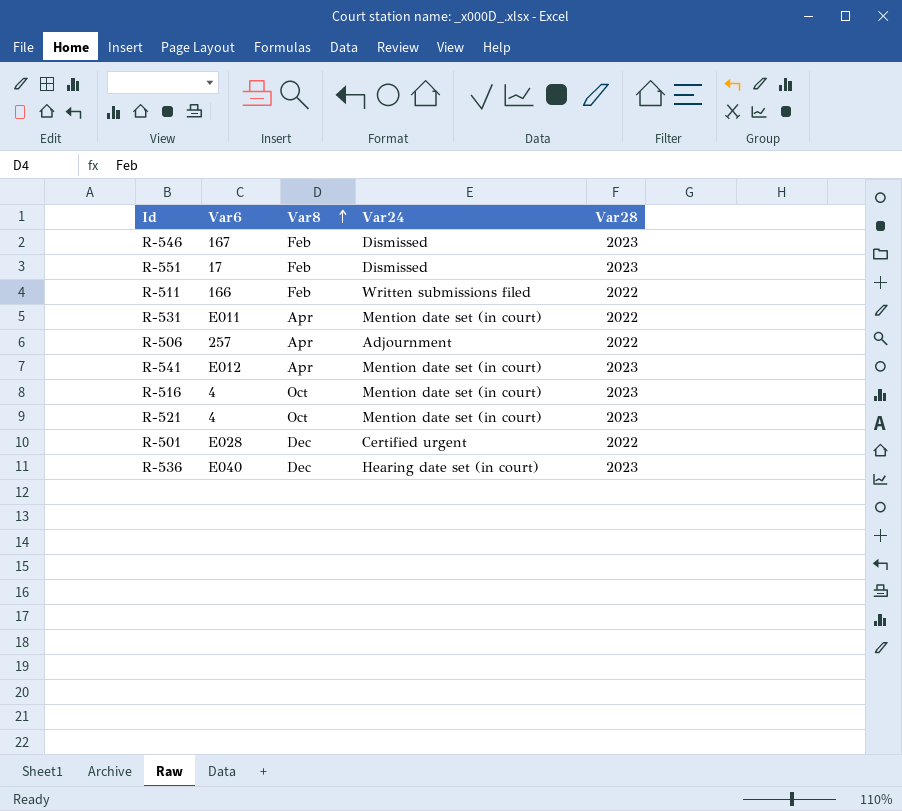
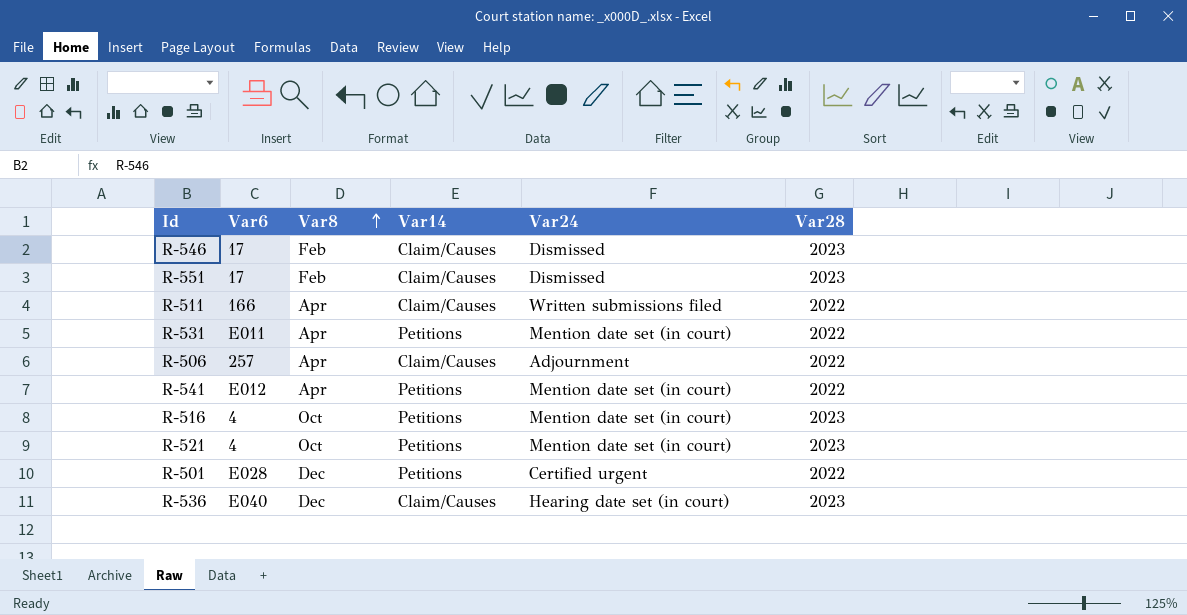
column Var14 | position: none -> 4
R-546 | Var6: 167 -> 17
R-511 | Var8: Feb -> Apr
R-541 | Var28: 2023 -> 2022

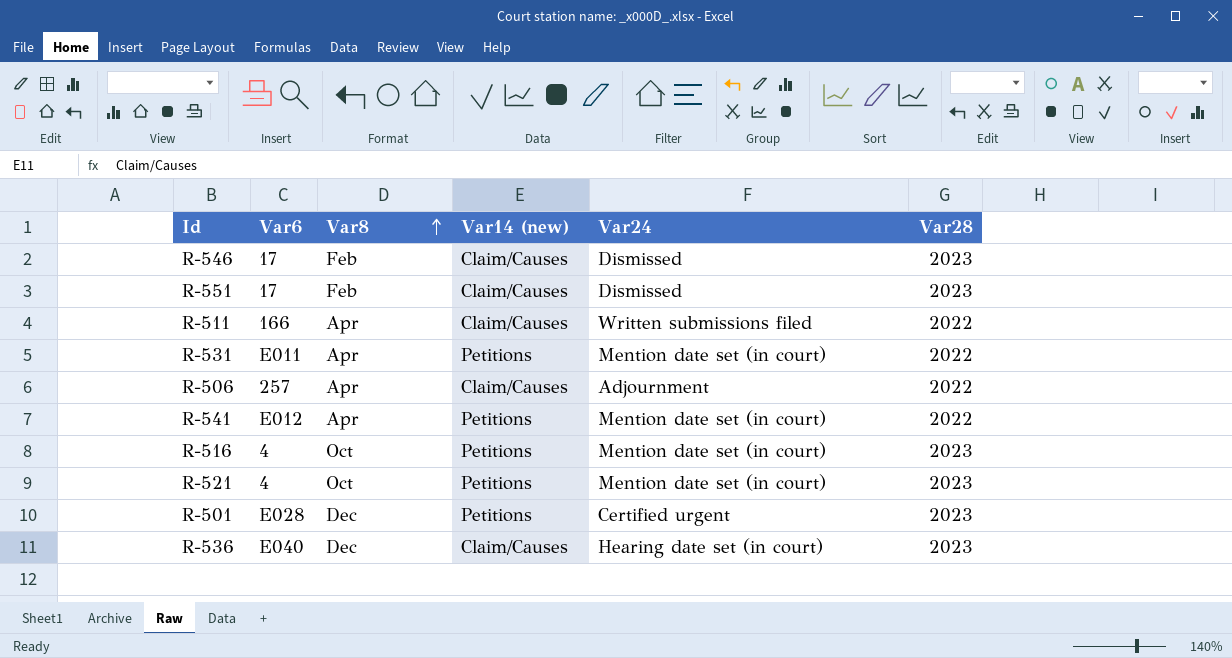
column name: Var14 -> Var14 (new)
R-501 | Var28: 2022 -> 2023

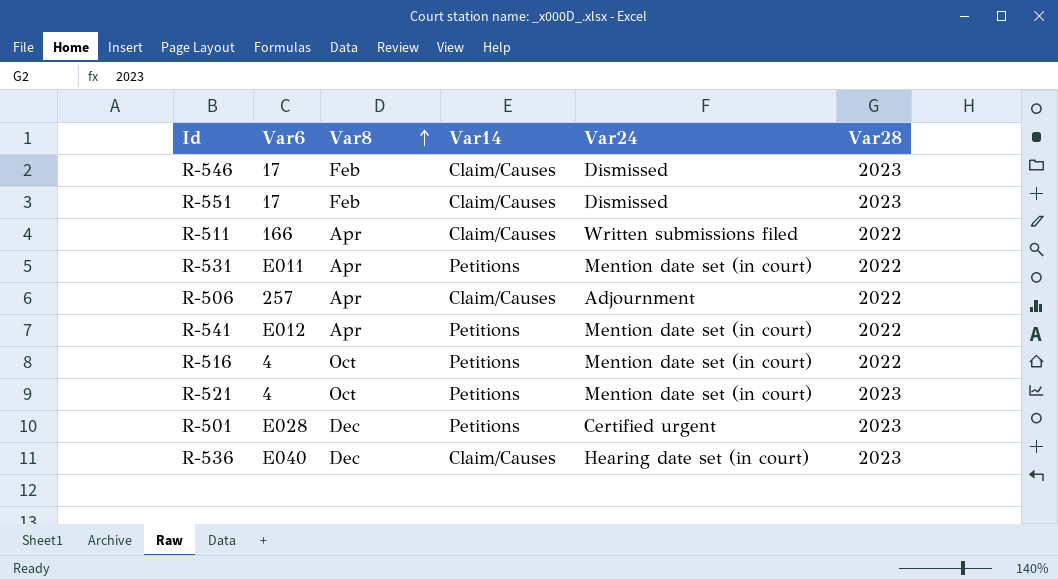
column name: Var14 (new) -> Var14
R-516 | Var28: 2023 -> 2022

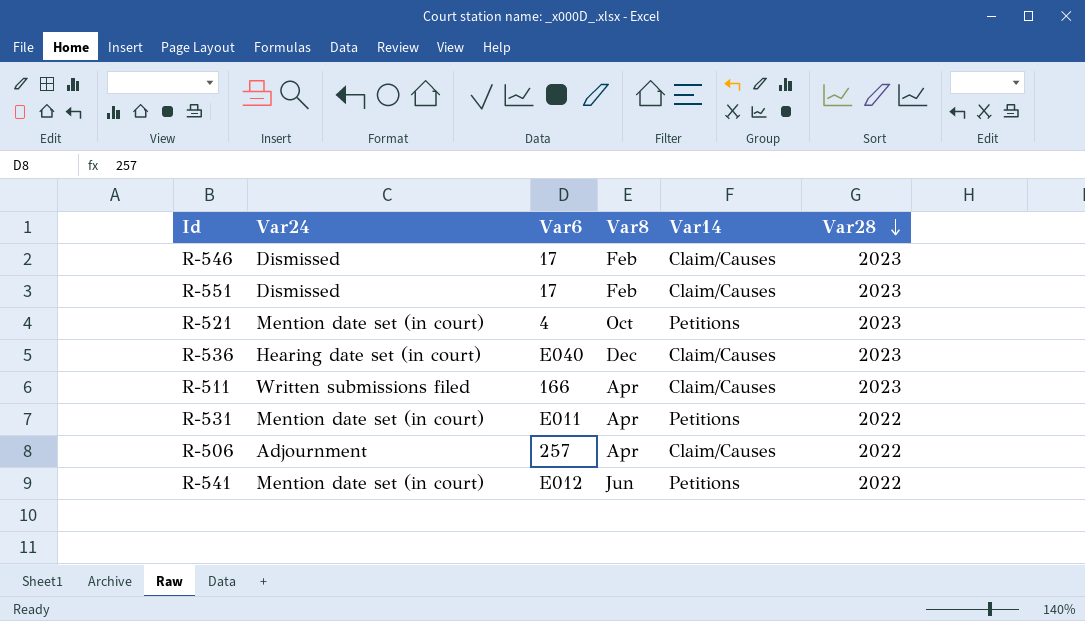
row order: Var8 ascending -> Var28 descending
column Var24 | position: 5 -> 2
row R-516: 4 | Oct | Petitions | Mention date set (in court) | 2022 -> none
row R-501: E028 | Dec | Petitions | Certified urgent | 2023 -> none
R-511 | Var28: 2022 -> 2023
R-541 | Var8: Apr -> Jun

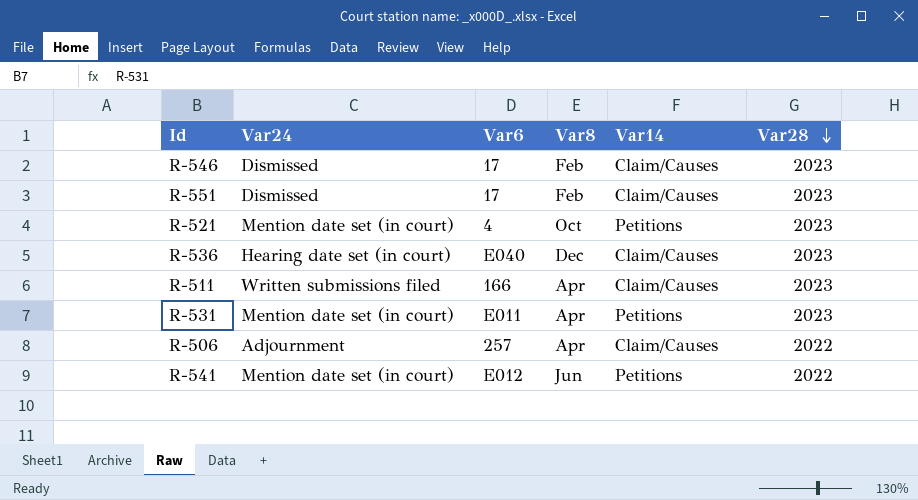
R-531 | Var28: 2022 -> 2023

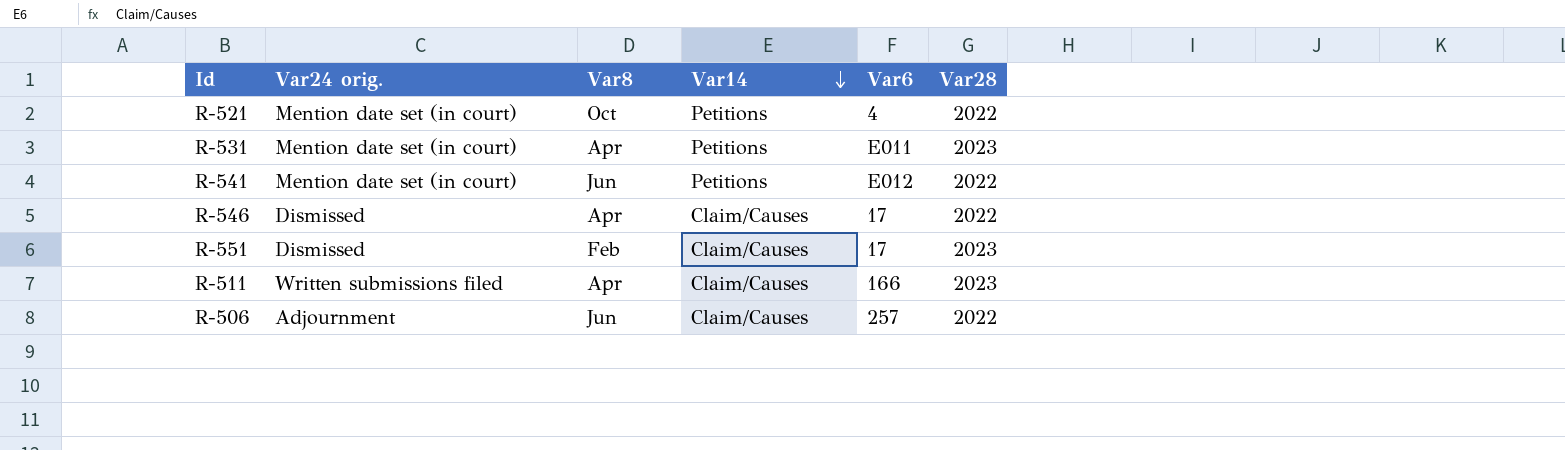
row order: Var28 descending -> Var14 descending
column name: Var24 -> Var24 orig.
column Var6 | position: 3 -> 5
row R-536: Hearing date set (in court) | E040 | Dec | Claim/Causes | 2023 -> none
R-521 | Var28: 2023 -> 2022
R-546 | Var8: Feb -> Apr
R-546 | Var28: 2023 -> 2022
R-506 | Var8: Apr -> Jun

